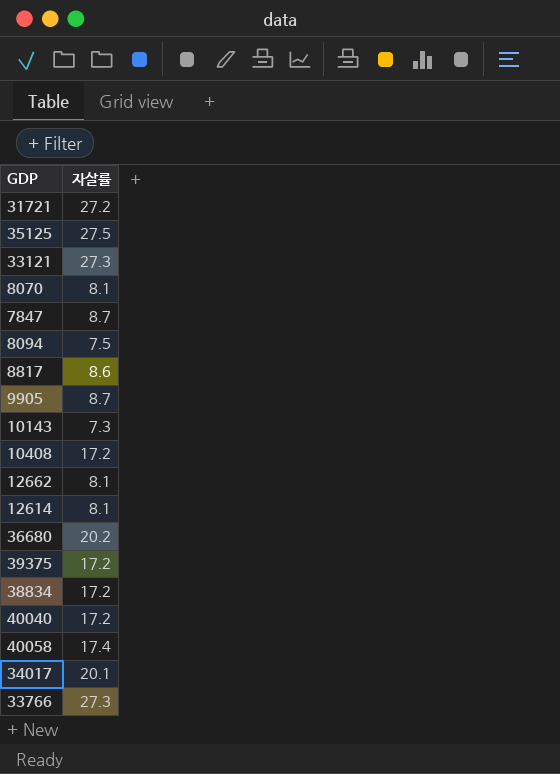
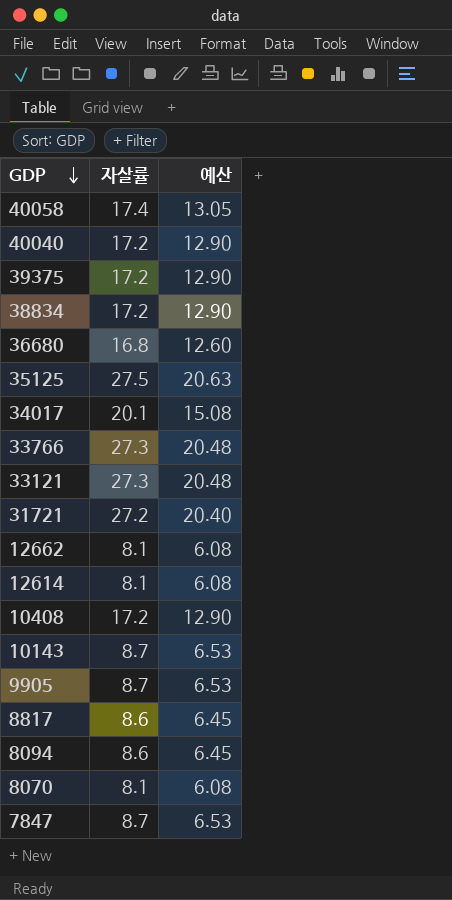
row order: none -> GDP descending
column 예산 | formula: none -> [자살률] * 0.75
36680 | 자살률: 20.2 -> 16.8
10143 | 자살률: 7.3 -> 8.7
8094 | 자살률: 7.5 -> 8.6

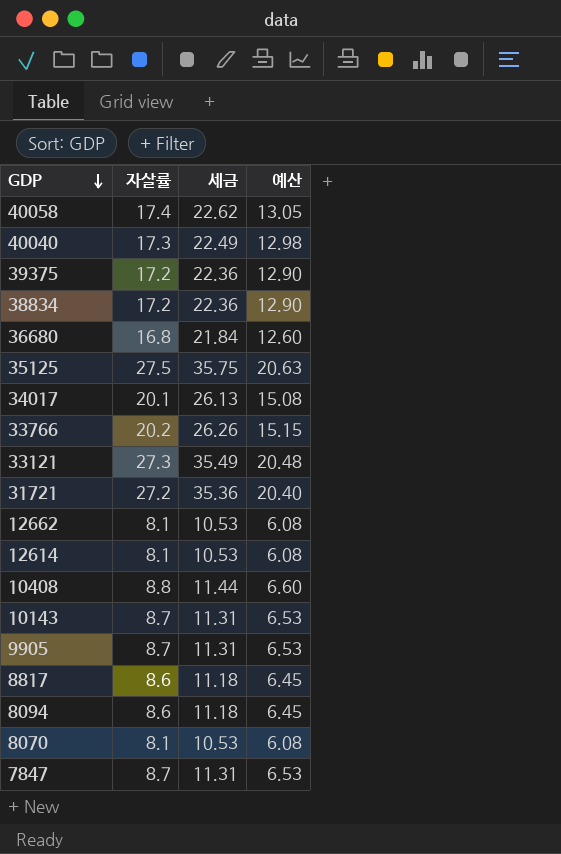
column 세금 | formula: none -> [자살률] * 1.3
40040 | 자살률: 17.2 -> 17.3
40040 | 예산: 12.90 -> 12.98
33766 | 자살률: 27.3 -> 20.2
33766 | 예산: 20.48 -> 15.15
10408 | 자살률: 17.2 -> 8.8
10408 | 예산: 12.90 -> 6.60

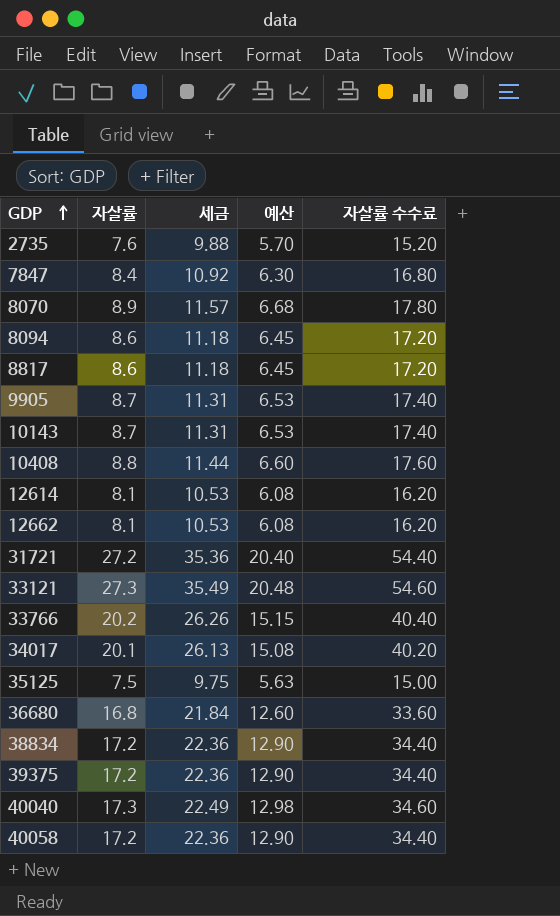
row order: GDP descending -> GDP ascending
column 자살률 수수료 | formula: none -> [자살률] * 2
row 2735: none -> 7.6 | 9.88 | 5.70 | 15.20
7847 | 자살률: 8.7 -> 8.4
7847 | 세금: 11.31 -> 10.92
7847 | 예산: 6.53 -> 6.30
8070 | 자살률: 8.1 -> 8.9
8070 | 세금: 10.53 -> 11.57
8070 | 예산: 6.08 -> 6.68
35125 | 자살률: 27.5 -> 7.5
35125 | 세금: 35.75 -> 9.75
35125 | 예산: 20.63 -> 5.63
40058 | 자살률: 17.4 -> 17.2
40058 | 세금: 22.62 -> 22.36
40058 | 예산: 13.05 -> 12.90

